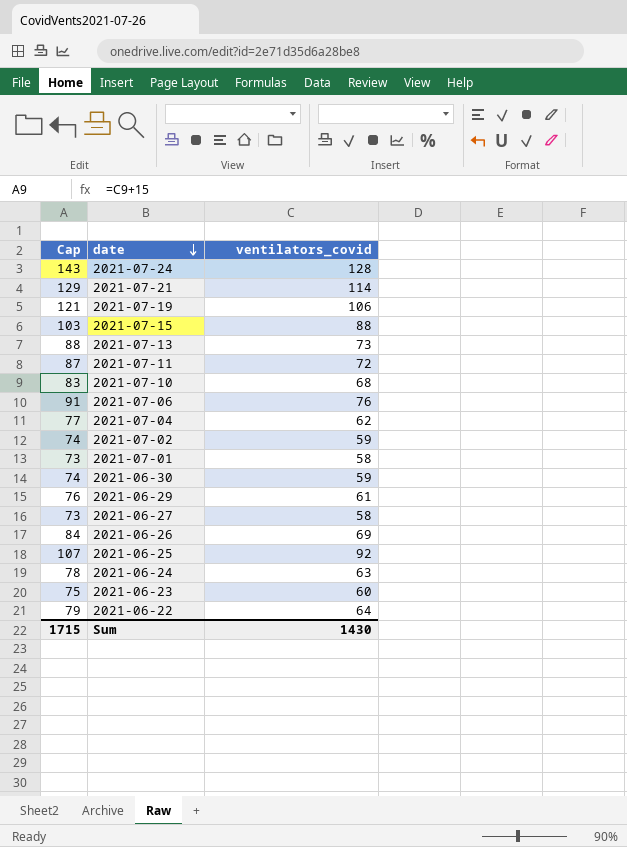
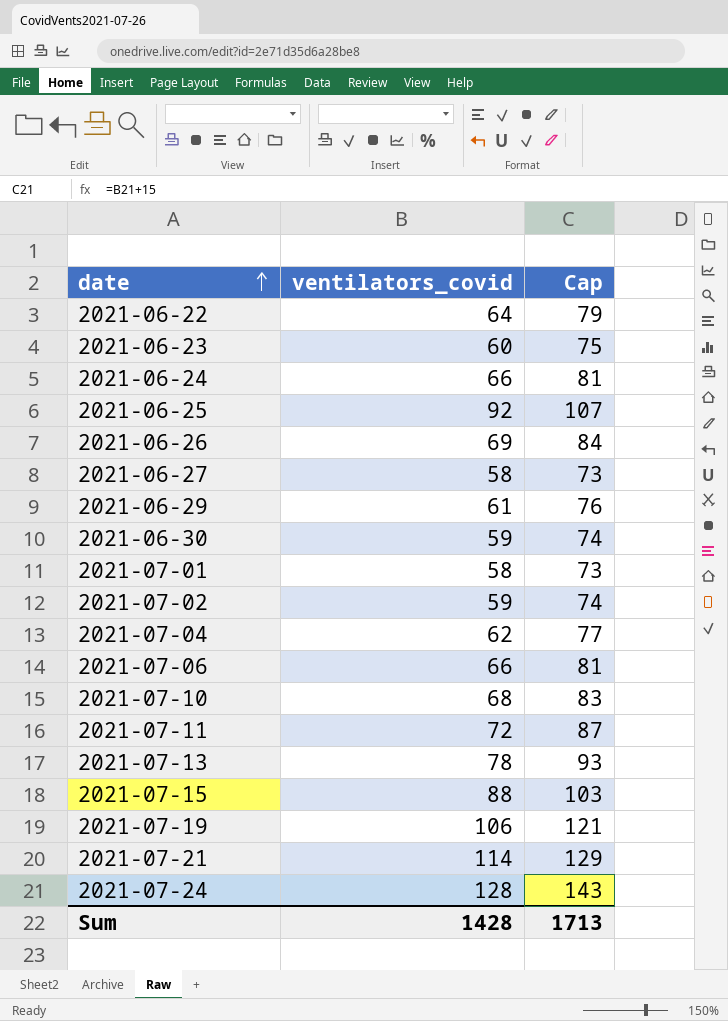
row order: date descending -> date ascending
column Cap | position: 1 -> 3
2021-06-24 | ventilators_covid: 63 -> 66
2021-06-24 | Cap: 78 -> 81
2021-07-06 | ventilators_covid: 76 -> 66
2021-07-06 | Cap: 91 -> 81
2021-07-13 | ventilators_covid: 73 -> 78
2021-07-13 | Cap: 88 -> 93
Sum | ventilators_covid: 1430 -> 1428
Sum | Cap: 1715 -> 1713

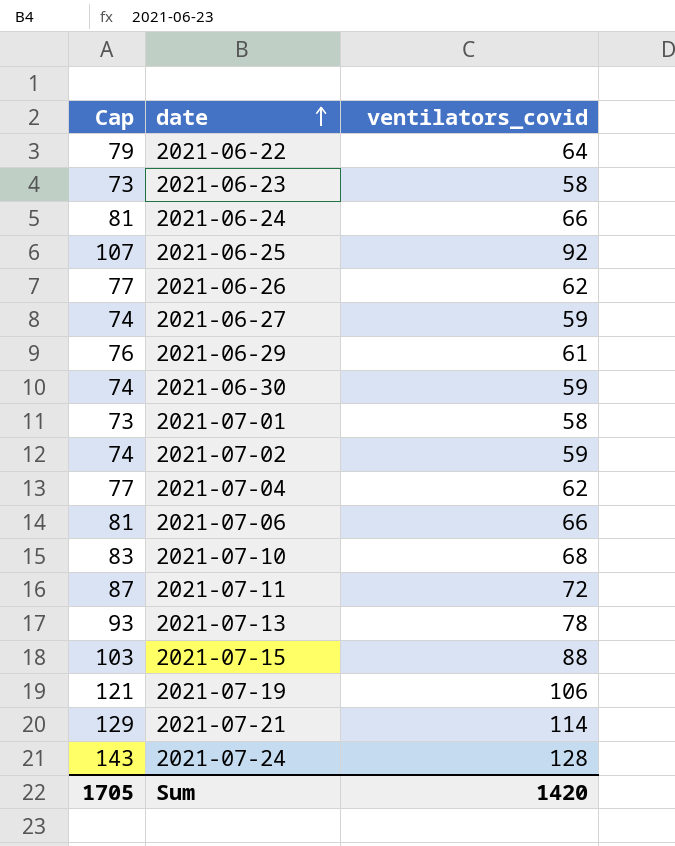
column Cap | position: 3 -> 1
2021-06-23 | Cap: 75 -> 73
2021-06-23 | ventilators_covid: 60 -> 58
2021-06-26 | Cap: 84 -> 77
2021-06-26 | ventilators_covid: 69 -> 62
2021-06-27 | Cap: 73 -> 74
2021-06-27 | ventilators_covid: 58 -> 59
Sum | Cap: 1713 -> 1705
Sum | ventilators_covid: 1428 -> 1420

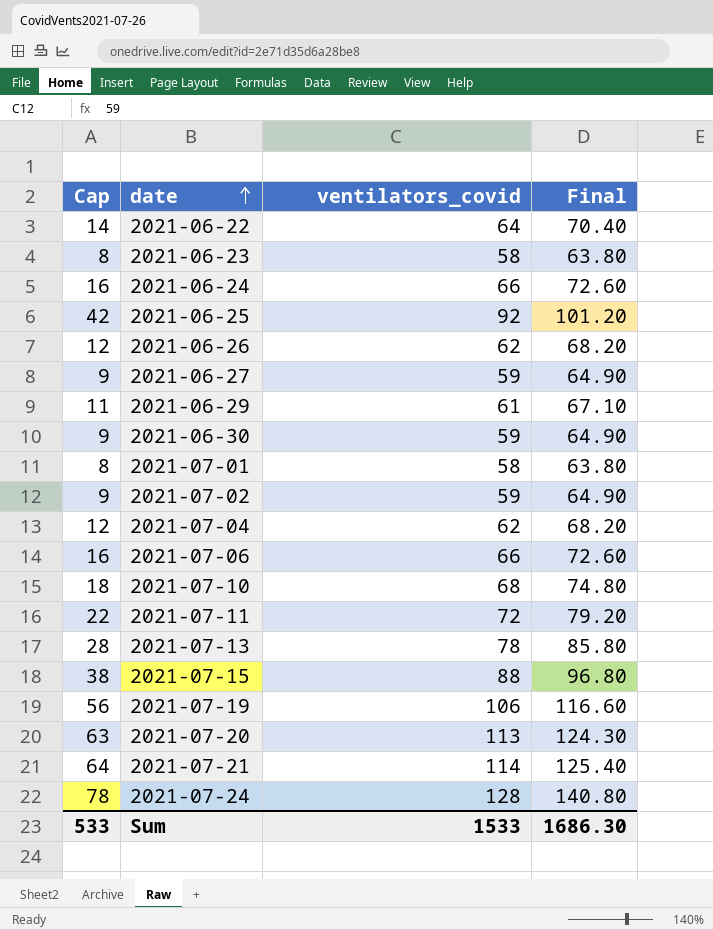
column Cap | formula: [ventilators_covid] + 15 -> [ventilators_covid] - 50
column Final | formula: none -> [ventilators_covid] * 1.1
row 2021-07-20: none -> 63 | 113 | 124.30
Sum | Cap: 1705 -> 533
Sum | ventilators_covid: 1420 -> 1533

